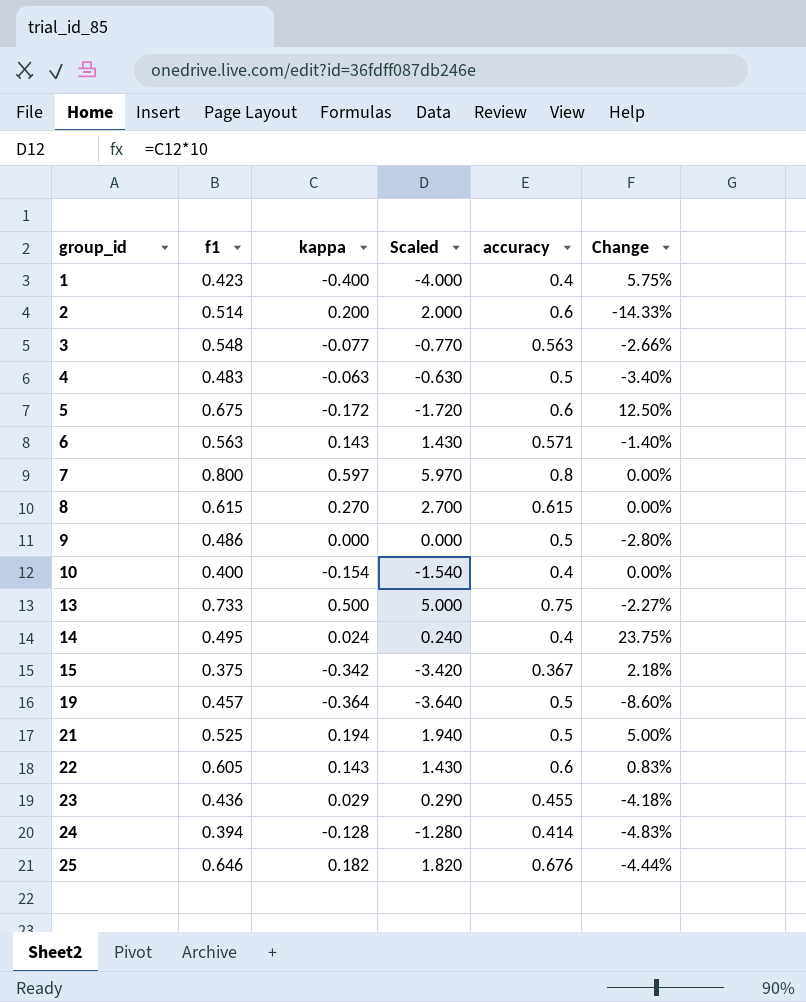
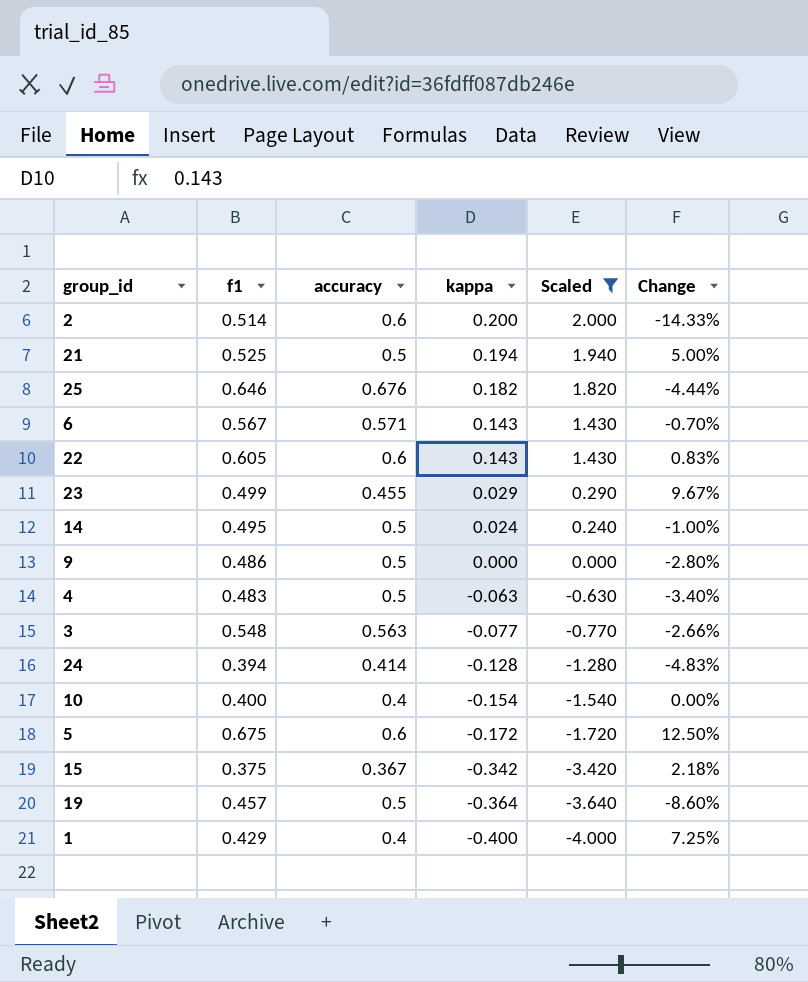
filter: none -> Scaled <= 2.000
row order: group_id ascending -> kappa descending
column accuracy | position: 5 -> 3
6 | f1: 0.563 -> 0.567
6 | Change: -1.40% -> -0.70%
23 | f1: 0.436 -> 0.499
23 | Change: -4.18% -> 9.67%
14 | accuracy: 0.4 -> 0.5
14 | Change: 23.75% -> -1.00%
1 | f1: 0.423 -> 0.429
1 | Change: 5.75% -> 7.25%

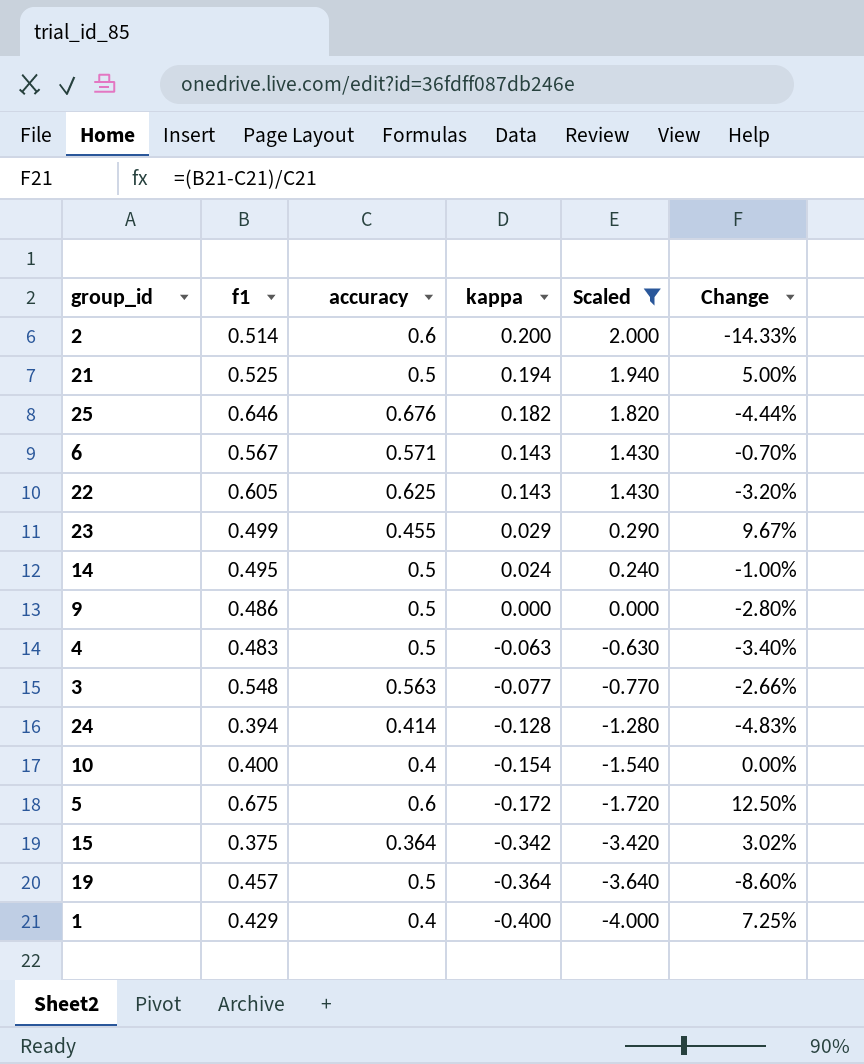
22 | accuracy: 0.6 -> 0.625
22 | Change: 0.83% -> -3.20%
15 | accuracy: 0.367 -> 0.364
15 | Change: 2.18% -> 3.02%

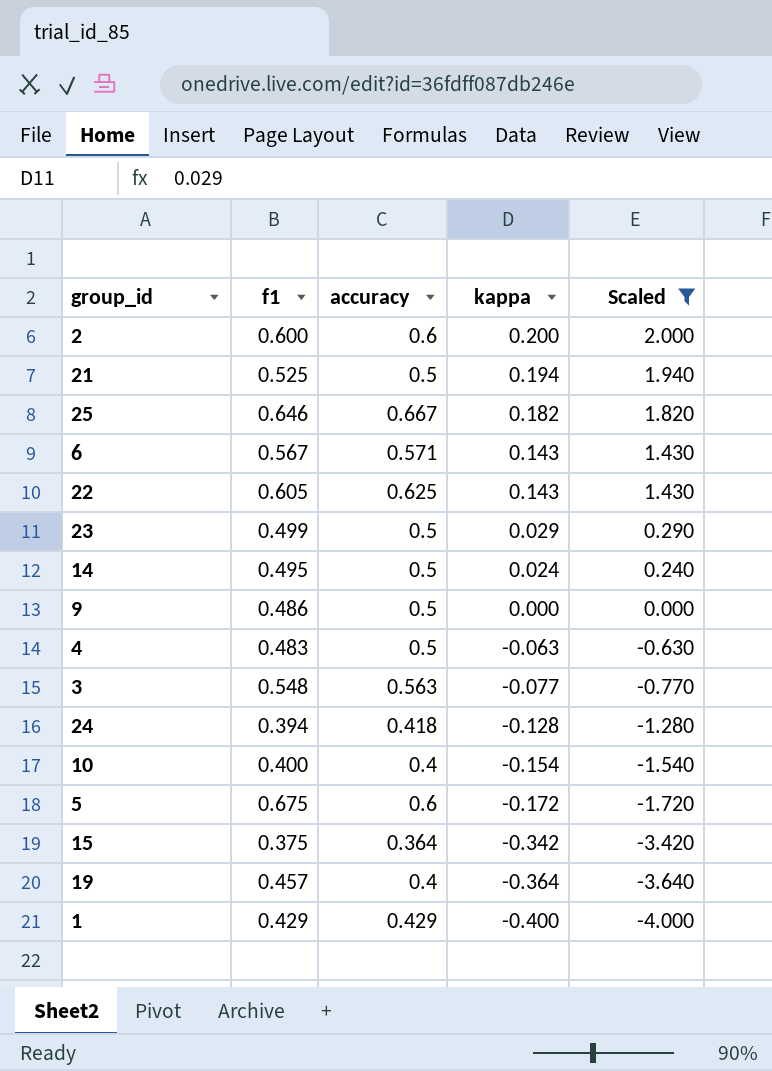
column Change | formula: ([f1] - [accuracy]) / [accuracy] -> none
2 | f1: 0.514 -> 0.600
25 | accuracy: 0.676 -> 0.667
23 | accuracy: 0.455 -> 0.5
24 | accuracy: 0.414 -> 0.418
19 | accuracy: 0.5 -> 0.4
1 | accuracy: 0.4 -> 0.429

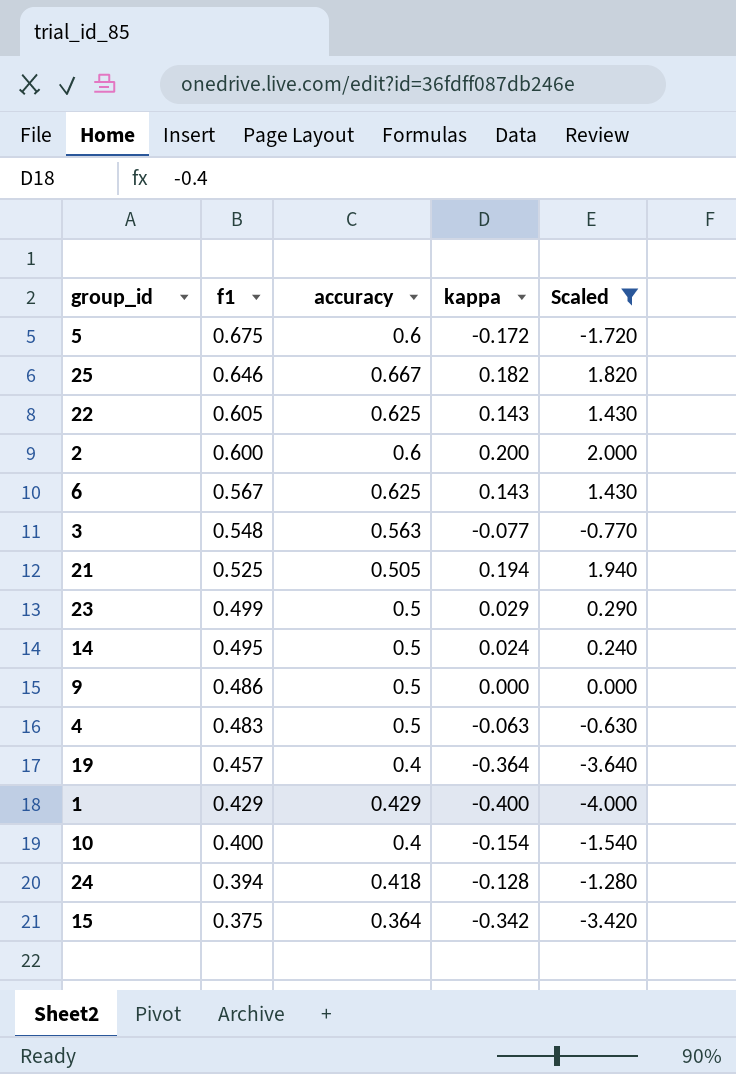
row order: kappa descending -> f1 descending
6 | accuracy: 0.571 -> 0.625
21 | accuracy: 0.5 -> 0.505

